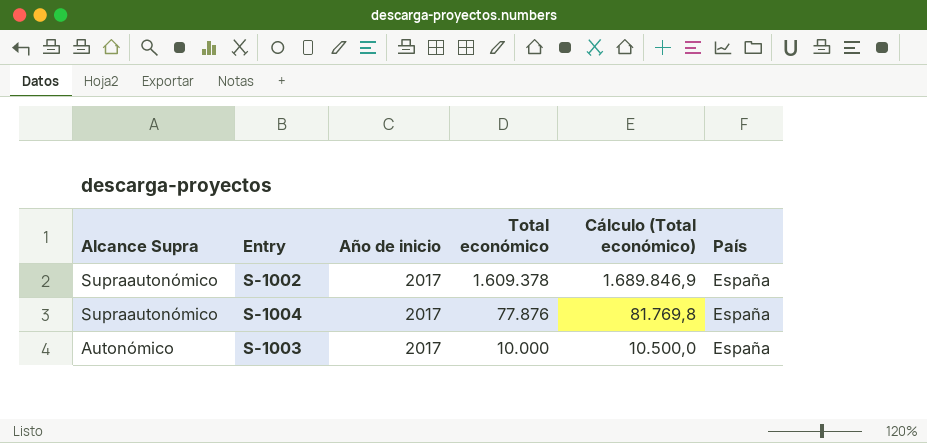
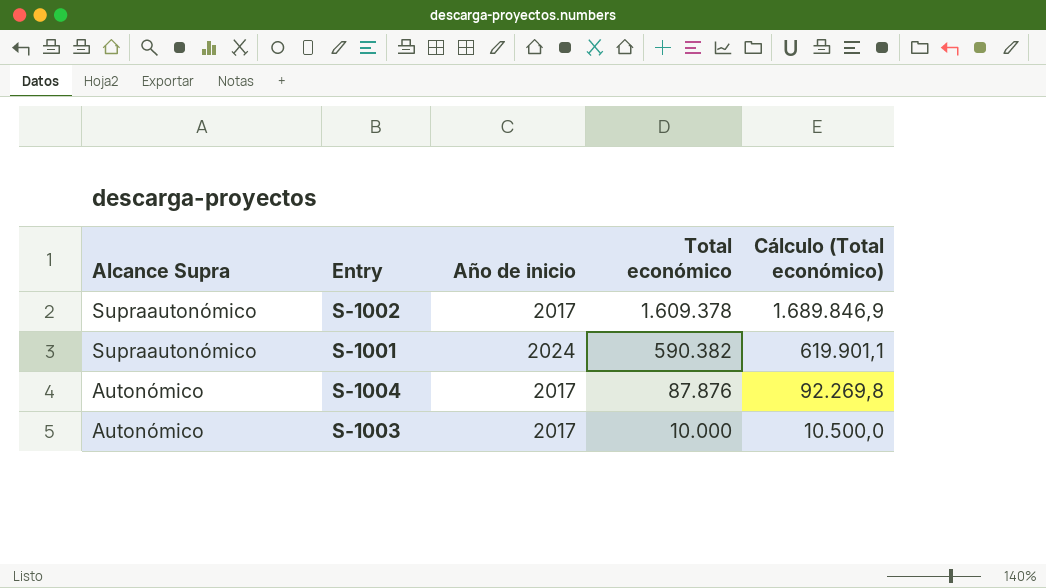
column País | position: 6 -> none
row S-1001: none -> Supraautonómico | 2024 | 590.382 | 619.901,1
S-1004 | Alcance Supra: Supraautonómico -> Autonómico
S-1004 | Total económico: 77.876 -> 87.876
S-1004 | Cálculo (Total económico): 81.769,8 -> 92.269,8

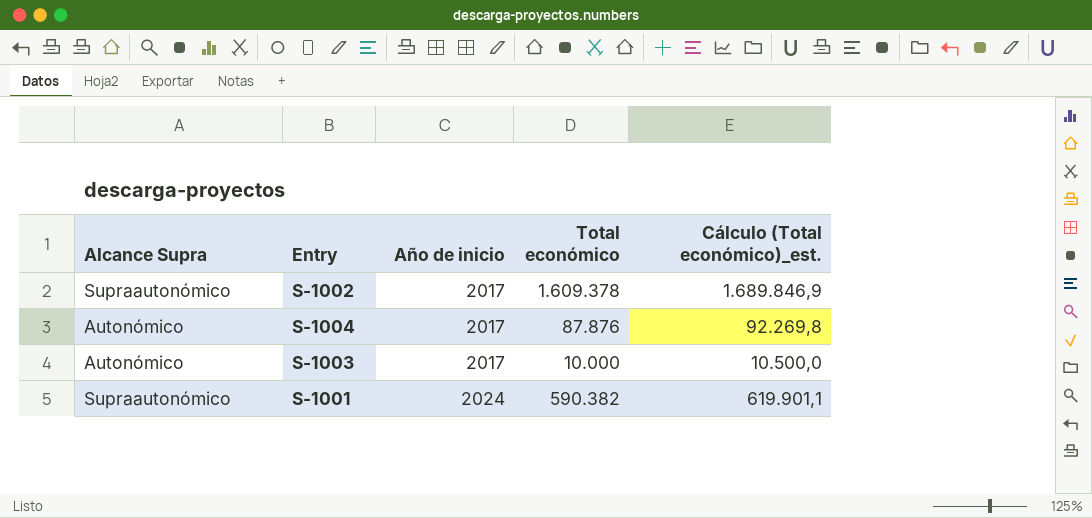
row order: Alcance Supra descending -> Año de inicio ascending
column name: Cálculo (Total económico) -> Cálculo (Total económico)_est.

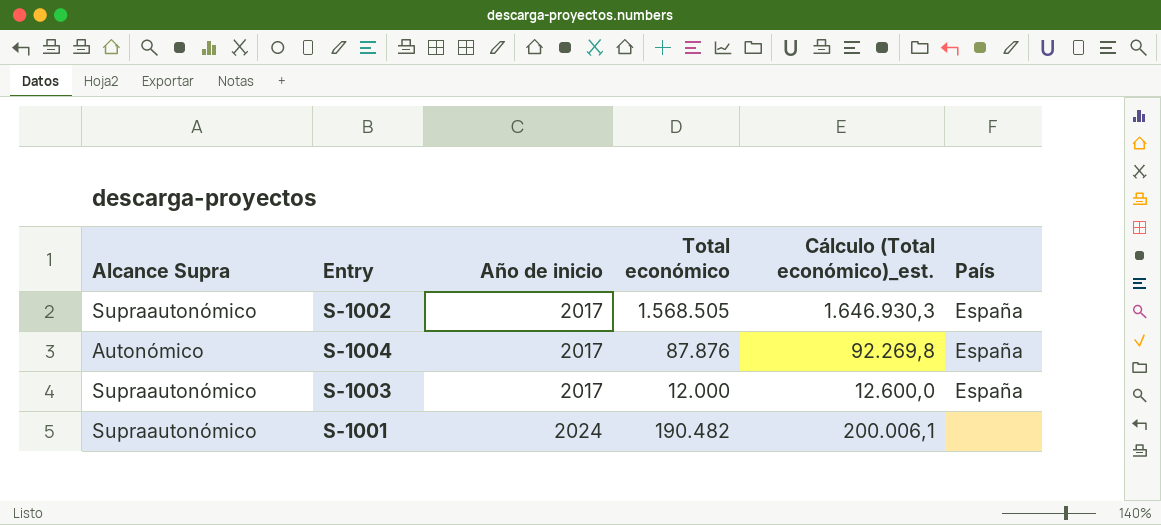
column País | position: none -> 6
S-1002 | Total económico: 1.609.378 -> 1.568.505
S-1002 | Cálculo (Total económico)_est.: 1.689.846,9 -> 1.646.930,3
S-1003 | Alcance Supra: Autonómico -> Supraautonómico
S-1003 | Total económico: 10.000 -> 12.000
S-1003 | Cálculo (Total económico)_est.: 10.500,0 -> 12.600,0
S-1001 | Total económico: 590.382 -> 190.482
S-1001 | Cálculo (Total económico)_est.: 619.901,1 -> 200.006,1

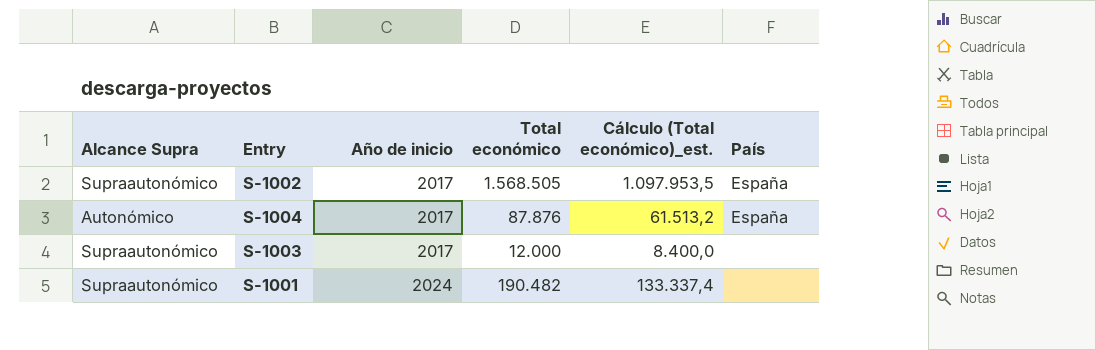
column Cálculo (Total económico)_est. | formula: [Total económico] * 1,05 -> [Total económico] * 0,7
S-1003 | País: España -> none

